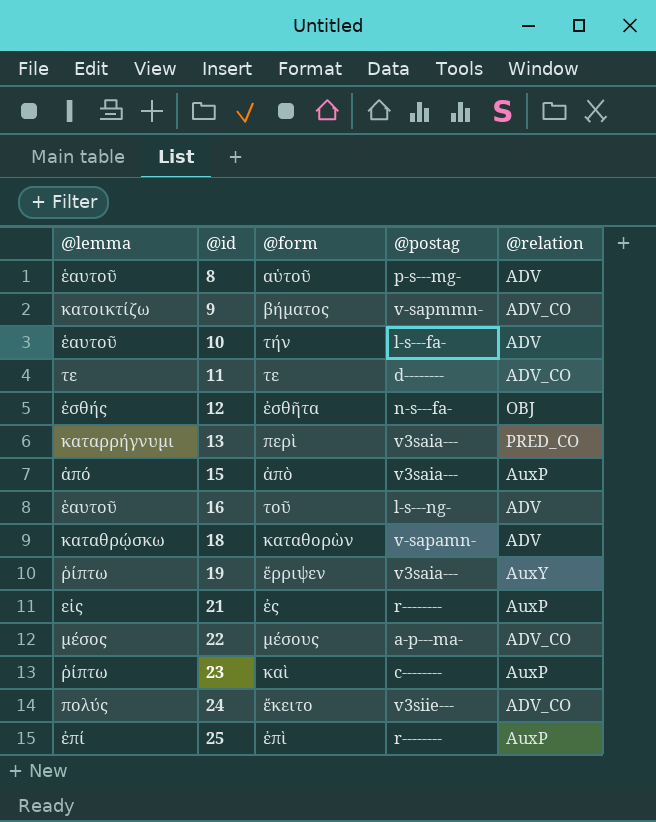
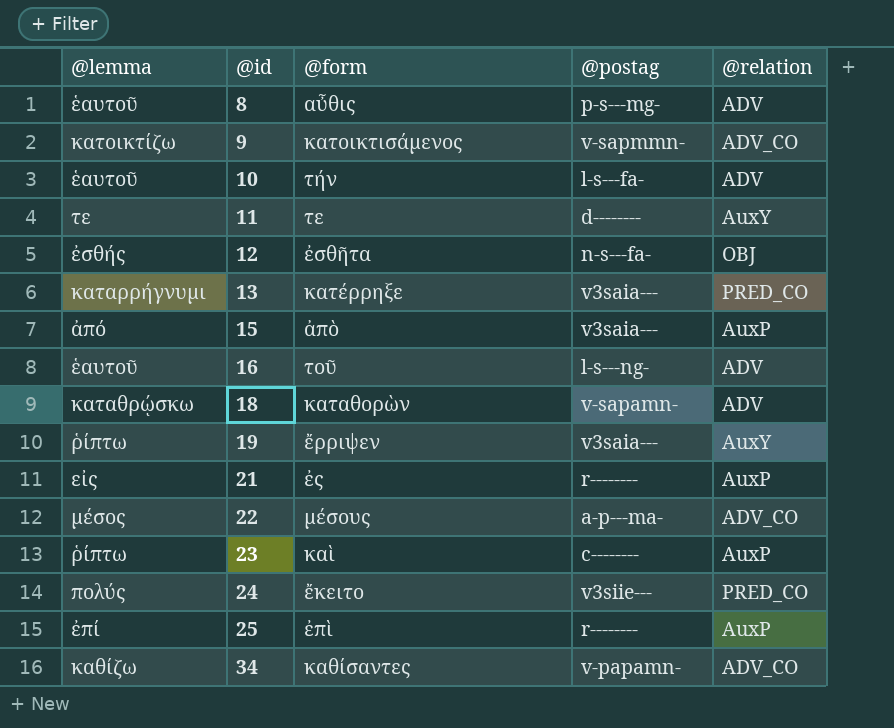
8 | @form: αὑτοῦ -> αὖθις
9 | @form: βήματος -> κατοικτισάμενος
11 | @relation: ADV_CO -> AuxY
13 | @form: περὶ -> κατέρρηξε
24 | @relation: ADV_CO -> PRED_CO
row 34: none -> καθίζω | καθίσαντες | v-papamn- | ADV_CO

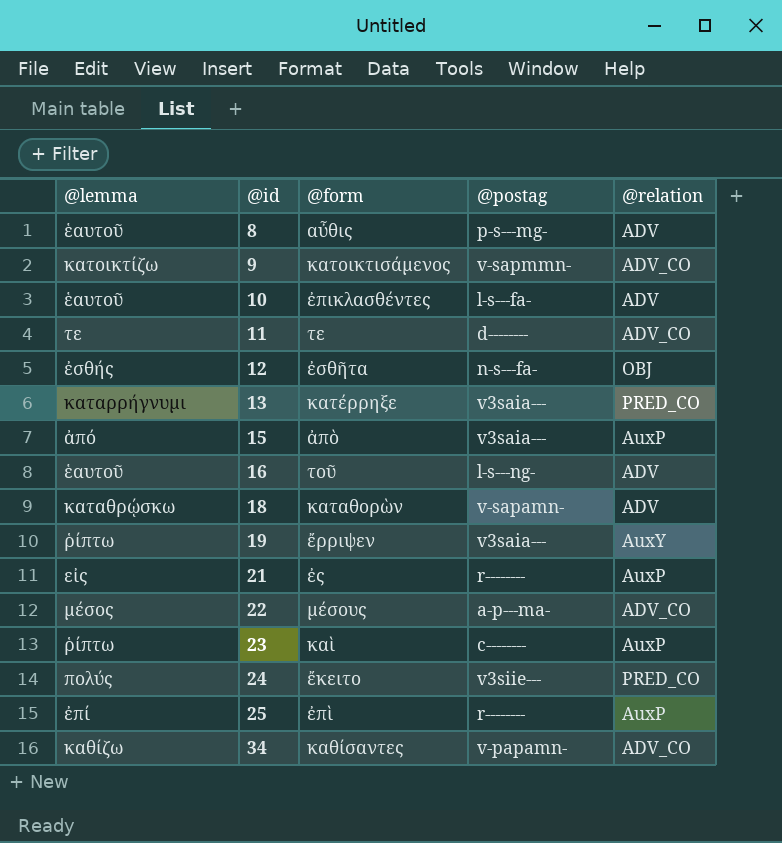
10 | @form: τήν -> ἐπικλασθέντες
11 | @relation: AuxY -> ADV_CO

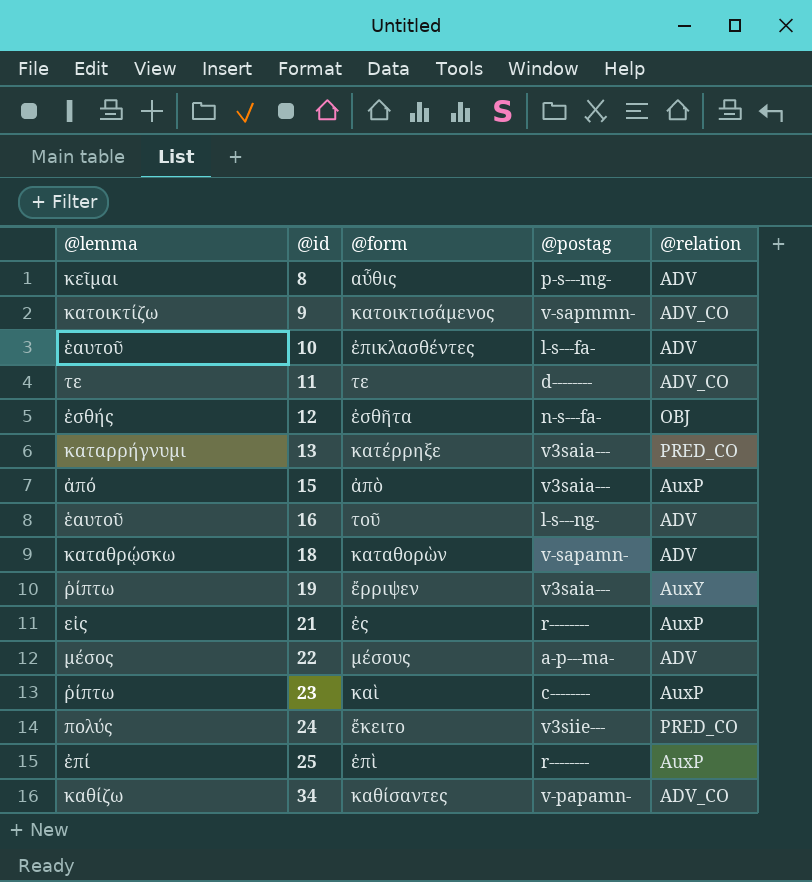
8 | @lemma: ἑαυτοῦ -> κεῖμαι
22 | @relation: ADV_CO -> ADV

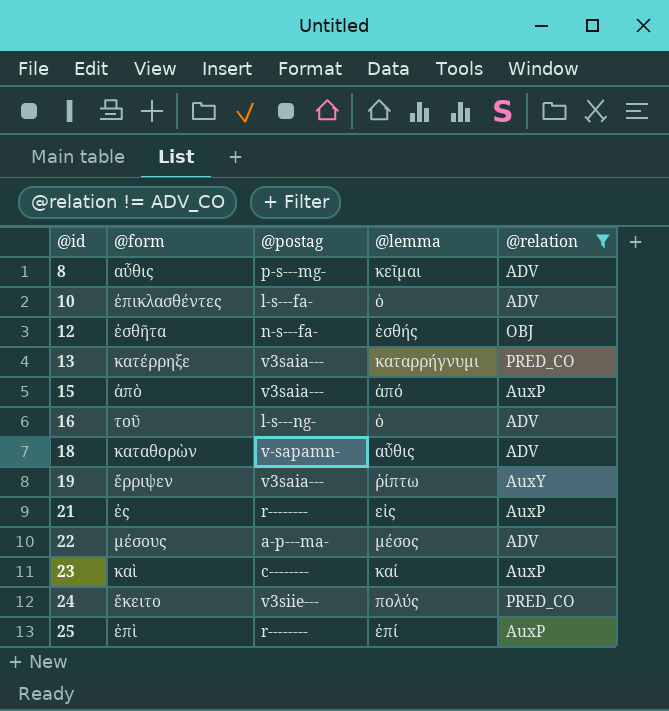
filter: none -> @relation != ADV_CO
column @lemma | position: 1 -> 4
10 | @lemma: ἑαυτοῦ -> ὁ
16 | @lemma: ἑαυτοῦ -> ὁ
18 | @lemma: καταθρῴσκω -> αὖθις
23 | @lemma: ῥίπτω -> καί

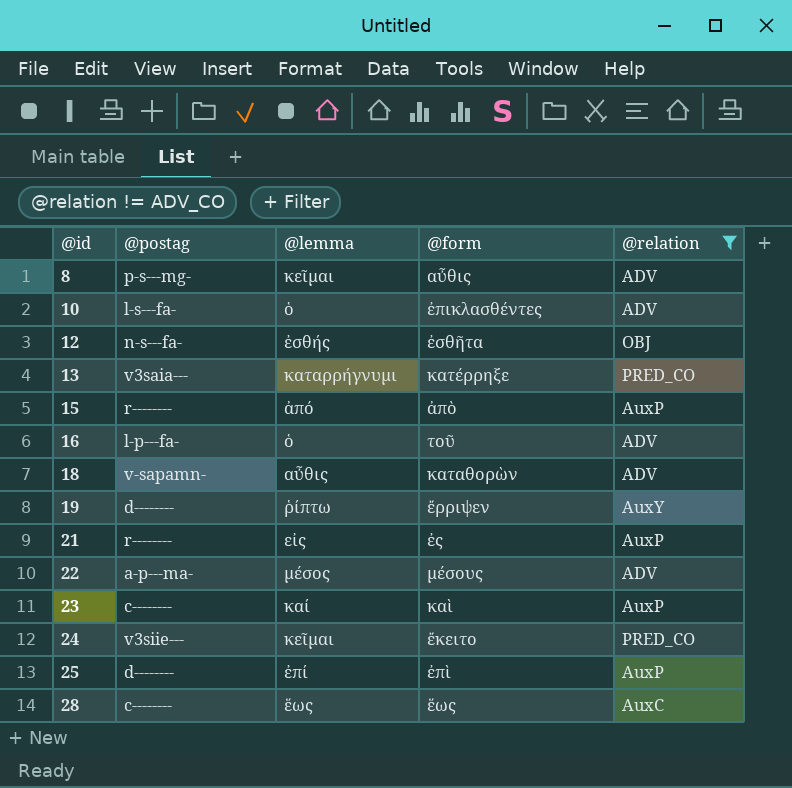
column @form | position: 2 -> 4
15 | @postag: v3saia--- -> r--------
16 | @postag: l-s---ng- -> l-p---fa-
19 | @postag: v3saia--- -> d--------
24 | @lemma: πολύς -> κεῖμαι
25 | @postag: r-------- -> d--------
row 28: none -> c-------- | ἕως | ἕως | AuxC

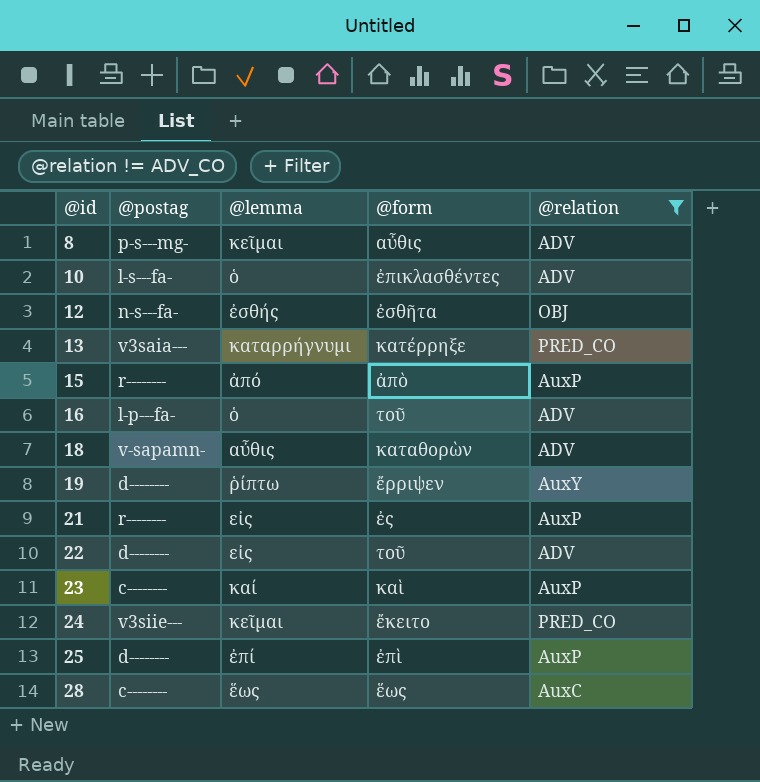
22 | @postag: a-p---ma- -> d--------
22 | @lemma: μέσος -> εἰς
22 | @form: μέσους -> τοῦ

